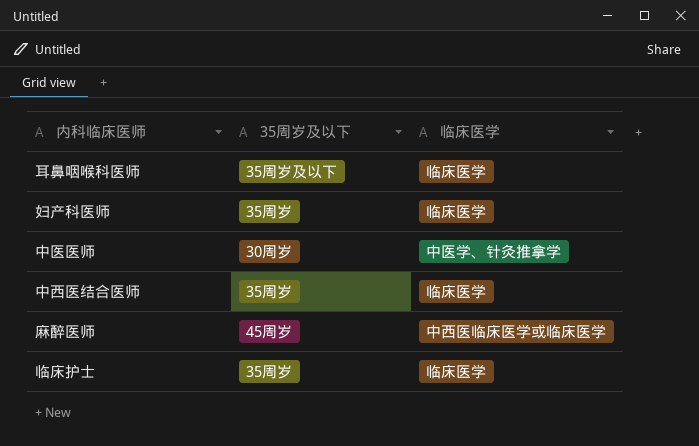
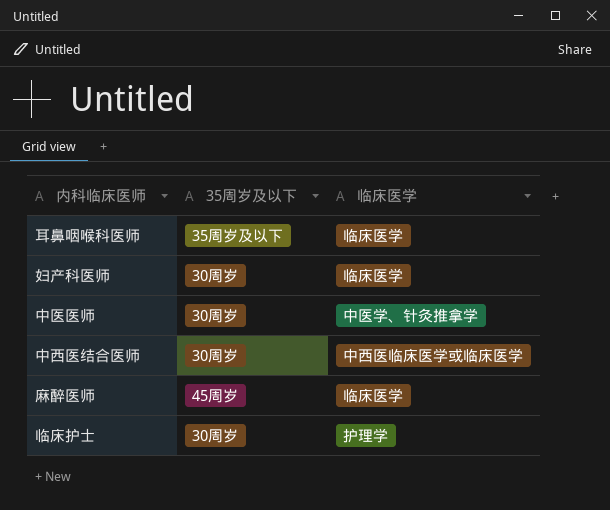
妇产科医师 | 35周岁及以下: 35周岁 -> 30周岁
中西医结合医师 | 35周岁及以下: 35周岁 -> 30周岁
中西医结合医师 | 临床医学: 临床医学 -> 中西医临床医学或临床医学
麻醉医师 | 临床医学: 中西医临床医学或临床医学 -> 临床医学
临床护士 | 35周岁及以下: 35周岁 -> 30周岁
临床护士 | 临床医学: 临床医学 -> 护理学

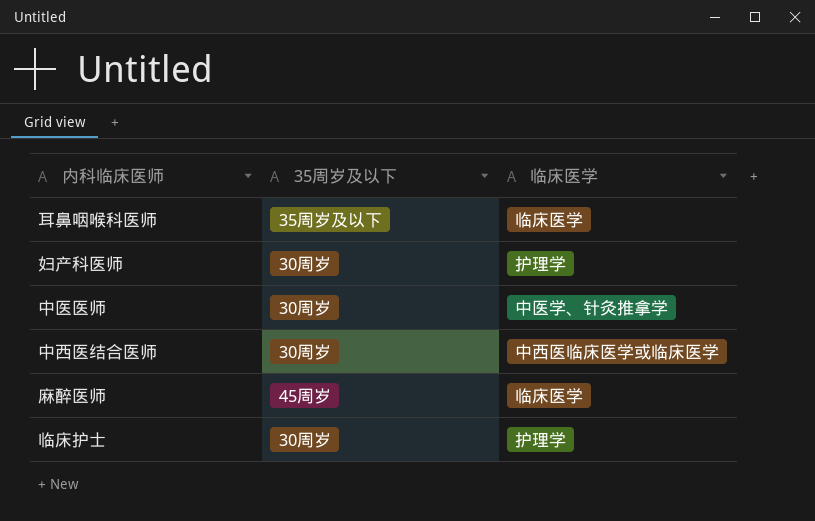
妇产科医师 | 临床医学: 临床医学 -> 护理学

